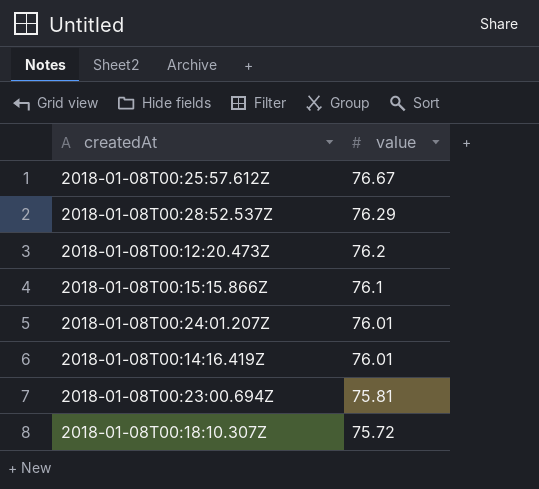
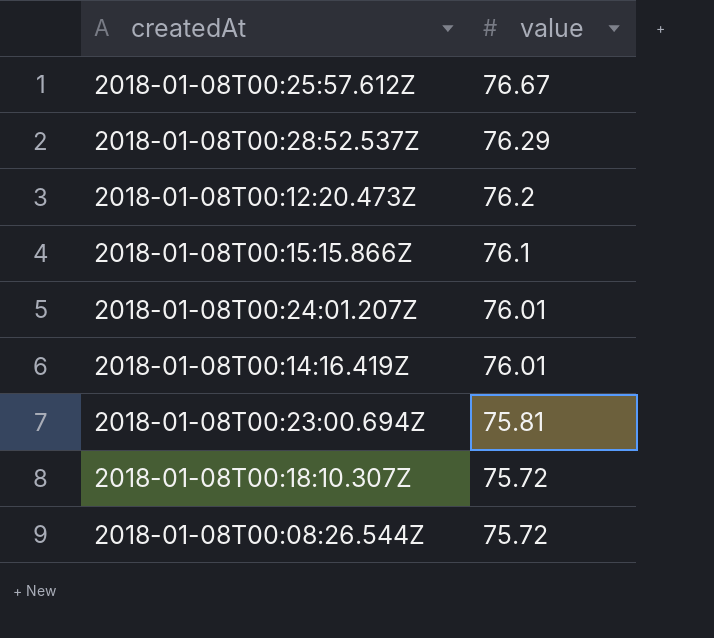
row 2018-01-08T00:08:26.544Z: none -> 75.72

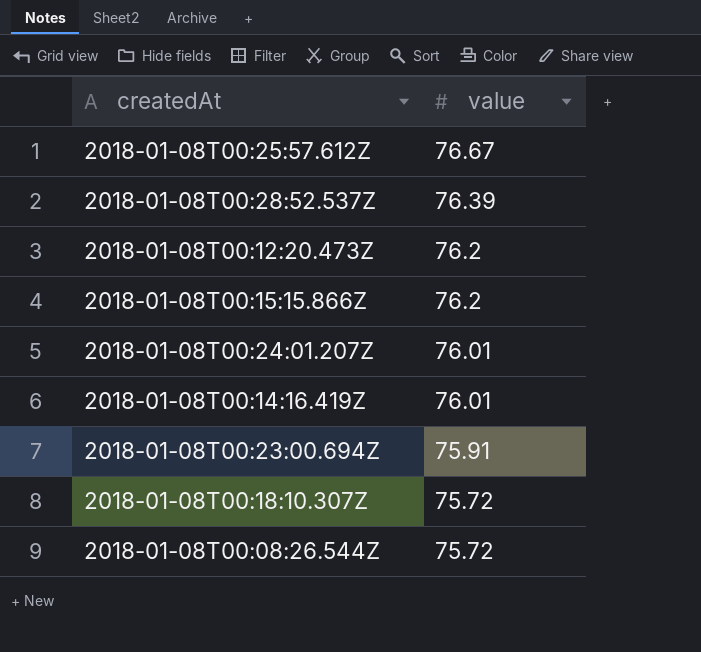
2018-01-08T00:28:52.537Z | value: 76.29 -> 76.39
2018-01-08T00:15:15.866Z | value: 76.1 -> 76.2
2018-01-08T00:23:00.694Z | value: 75.81 -> 75.91

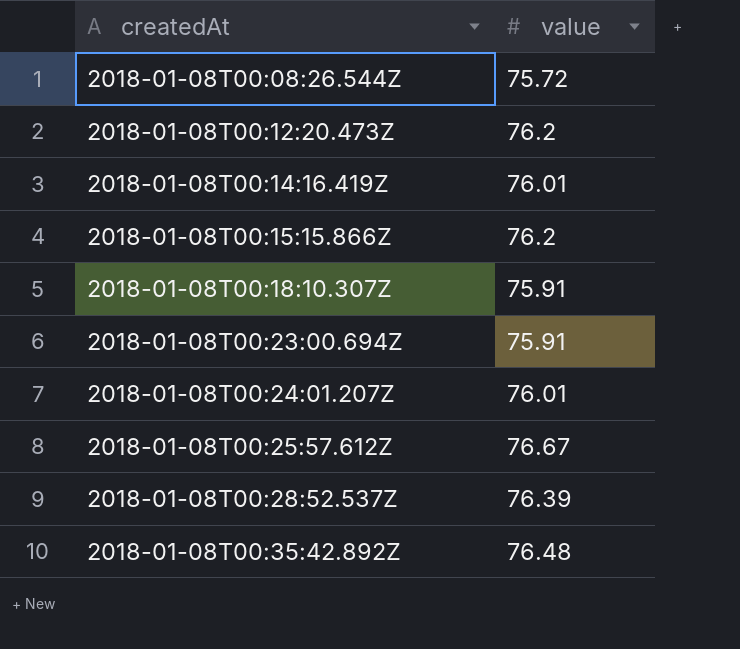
row order: value descending -> createdAt ascending
2018-01-08T00:18:10.307Z | value: 75.72 -> 75.91
row 2018-01-08T00:35:42.892Z: none -> 76.48

